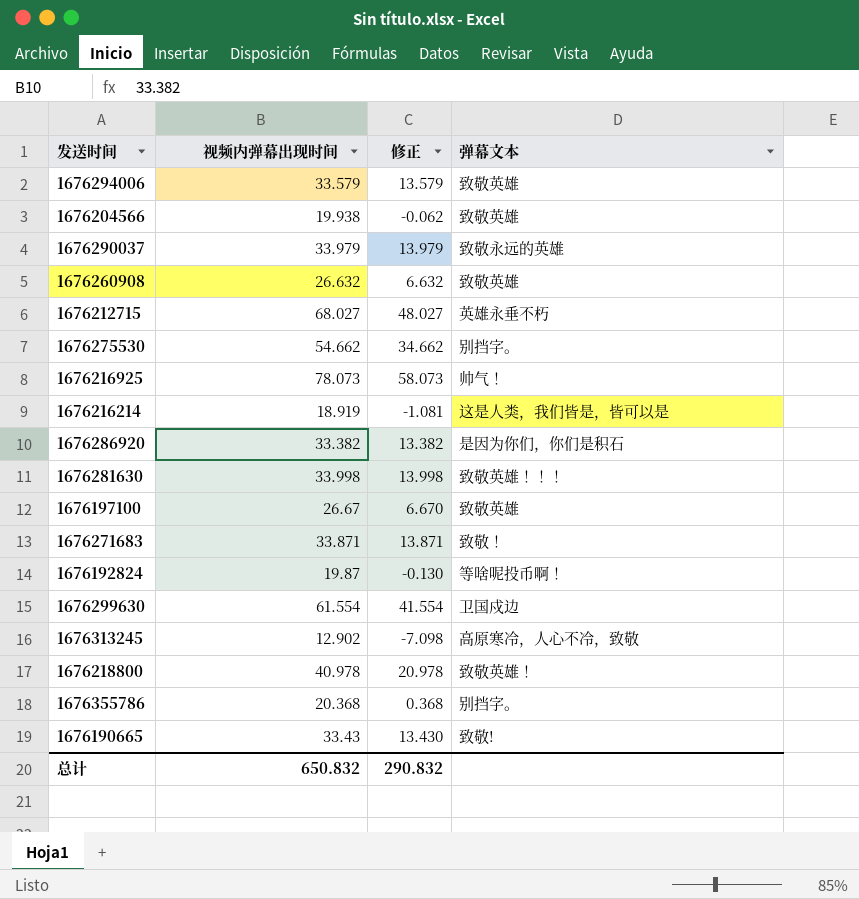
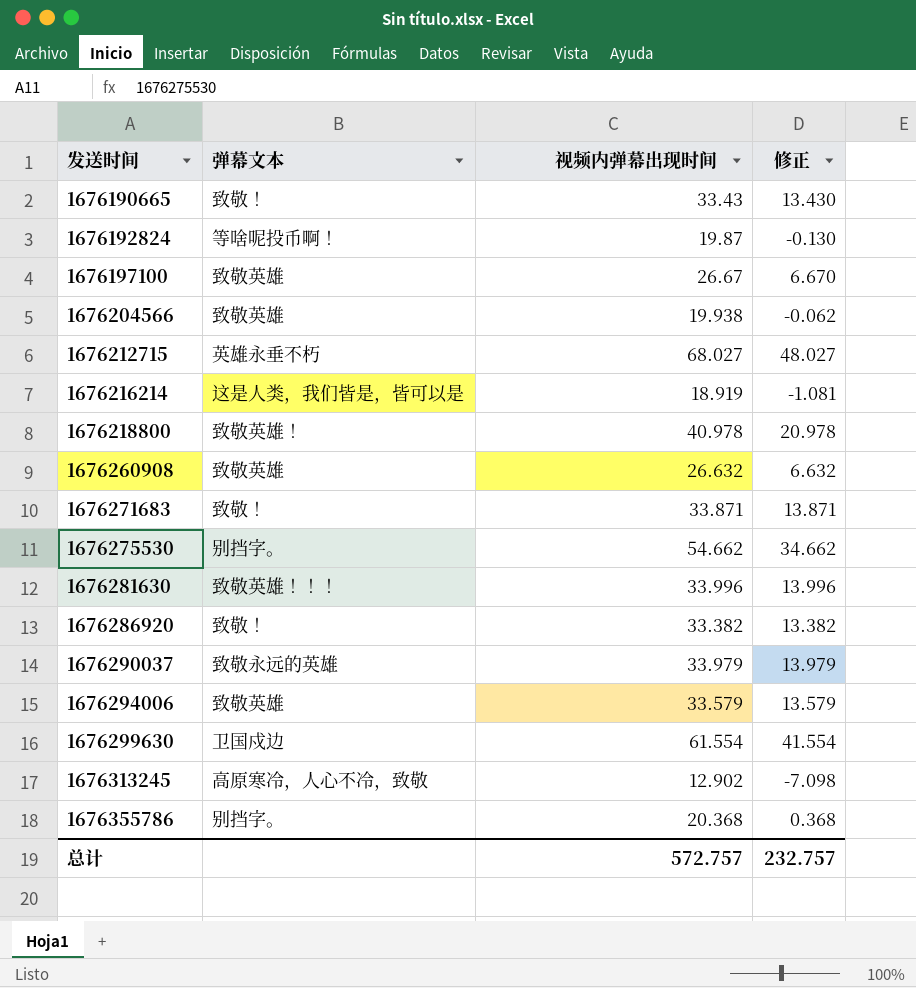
row order: none -> 发送时间 ascending
column 弹幕文本 | position: 4 -> 2
row 1676216925: 78.073 | 58.073 | 帅气！ -> none
1676190665 | 弹幕文本: 致敬! -> 致敬！
1676281630 | 视频内弹幕出现时间: 33.998 -> 33.996
1676281630 | 修正: 13.998 -> 13.996
1676286920 | 弹幕文本: 是因为你们，你们是积石 -> 致敬！
总计 | 视频内弹幕出现时间: 650.832 -> 572.757
总计 | 修正: 290.832 -> 232.757

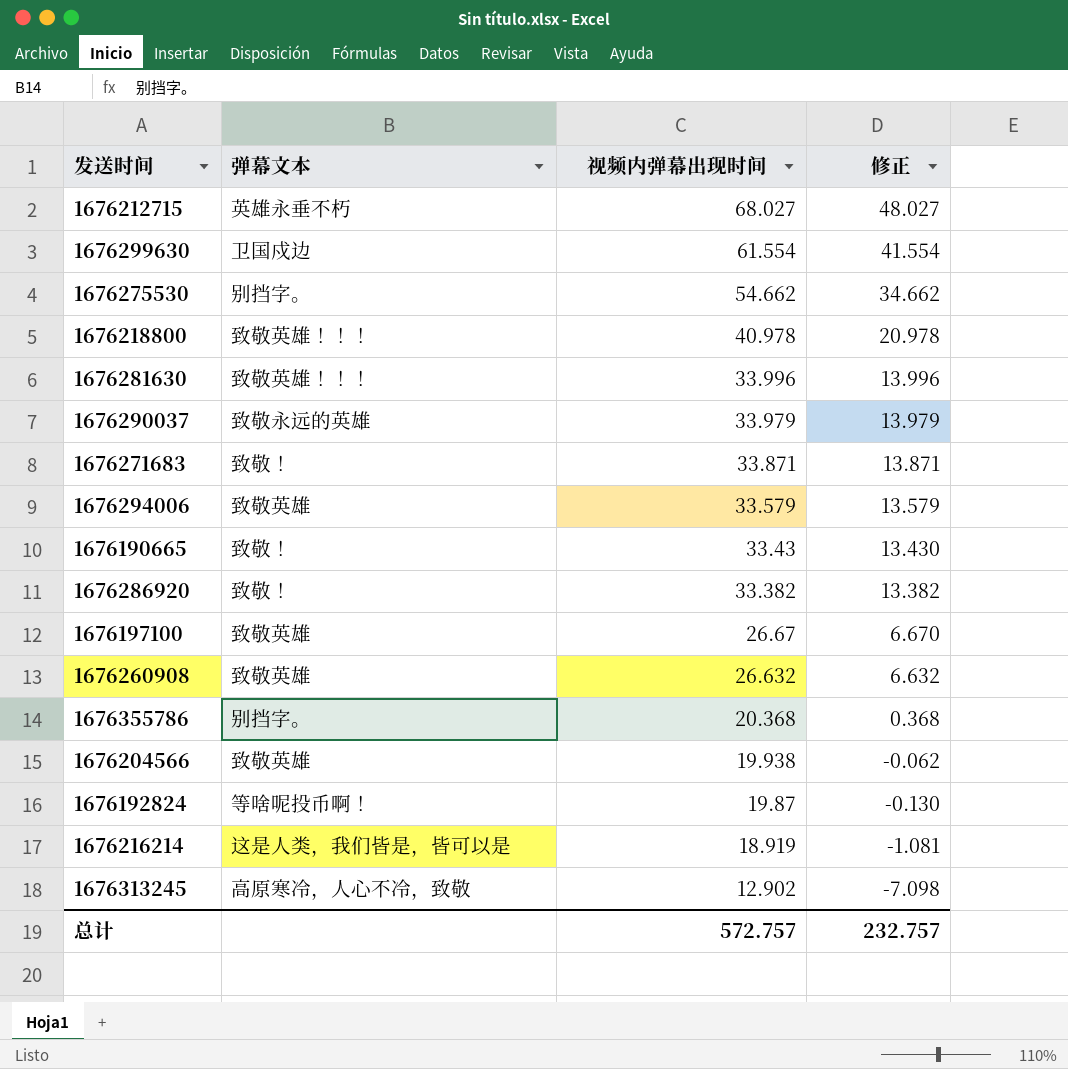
row order: 发送时间 ascending -> 视频内弹幕出现时间 descending
1676218800 | 弹幕文本: 致敬英雄！ -> 致敬英雄！！！

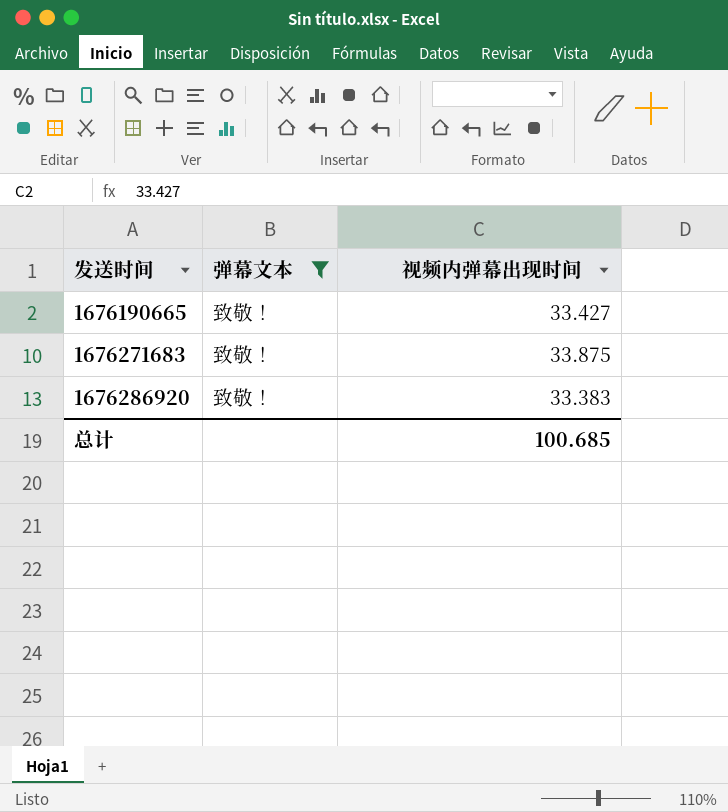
filter: none -> 弹幕文本 = 致敬！
row order: 视频内弹幕出现时间 descending -> 发送时间 ascending
column 修正 | formula: [视频内弹幕出现时间] - 20 -> none
1676190665 | 视频内弹幕出现时间: 33.43 -> 33.427
1676271683 | 视频内弹幕出现时间: 33.871 -> 33.875
1676286920 | 视频内弹幕出现时间: 33.382 -> 33.383
总计 | 视频内弹幕出现时间: 572.757 -> 100.685

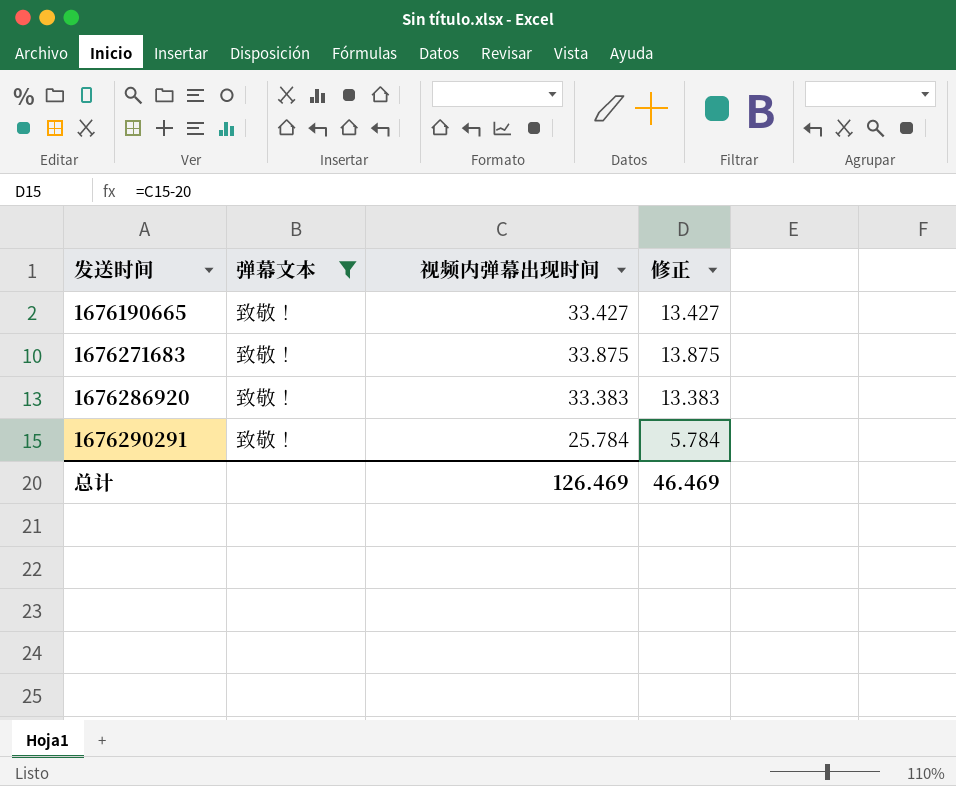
column 修正 | formula: none -> [视频内弹幕出现时间] - 20
row 1676290291: none -> 致敬！ | 25.784 | 5.784
总计 | 视频内弹幕出现时间: 100.685 -> 126.469

